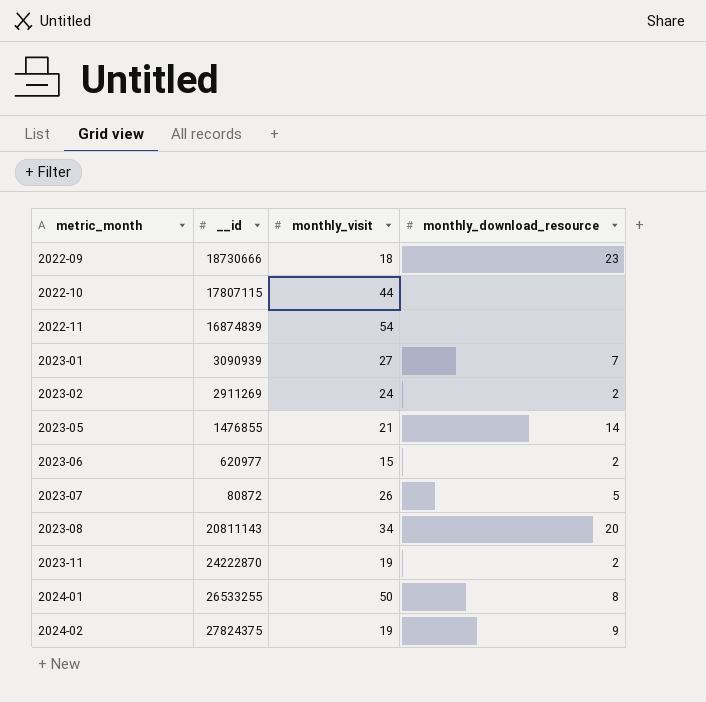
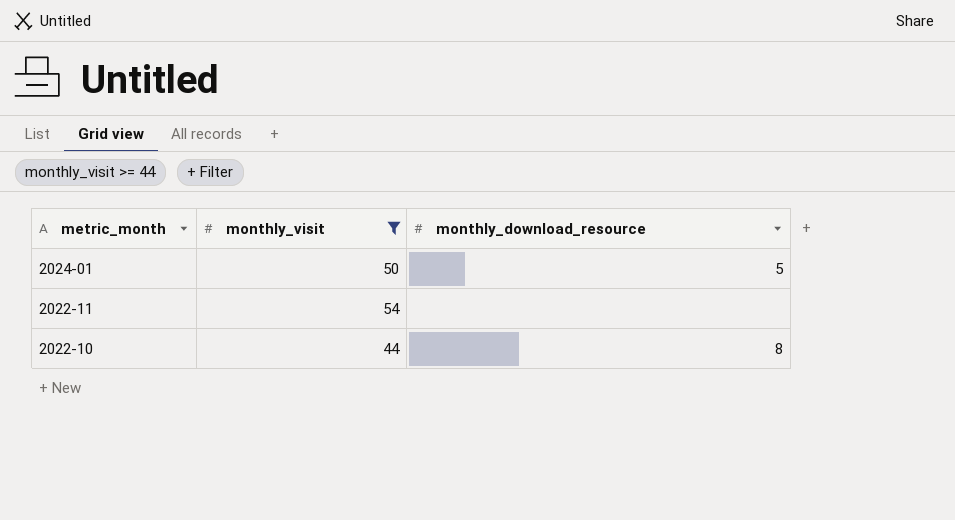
filter: none -> monthly_visit >= 44
row order: metric_month ascending -> metric_month descending
column __id | position: 2 -> none
2024-01 | monthly_download_resource: 8 -> 5
2022-10 | monthly_download_resource: none -> 8

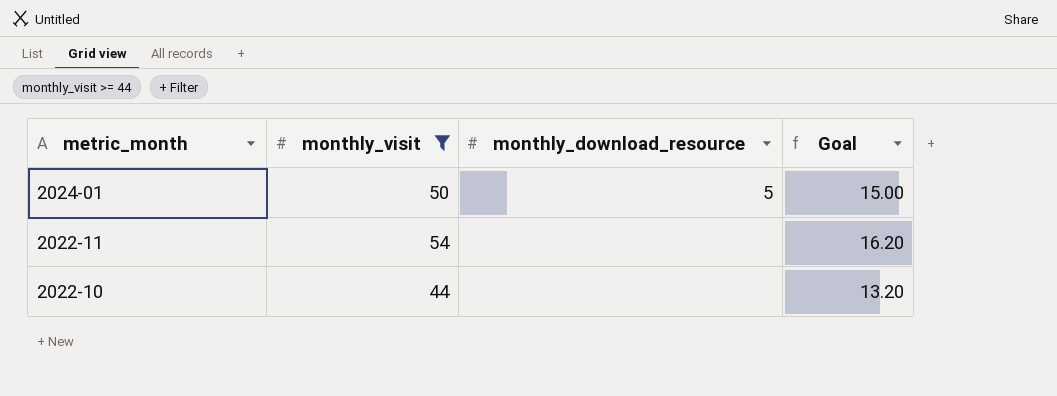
column Goal | formula: none -> [monthly_visit] * 0.3
2022-10 | monthly_download_resource: 8 -> none

